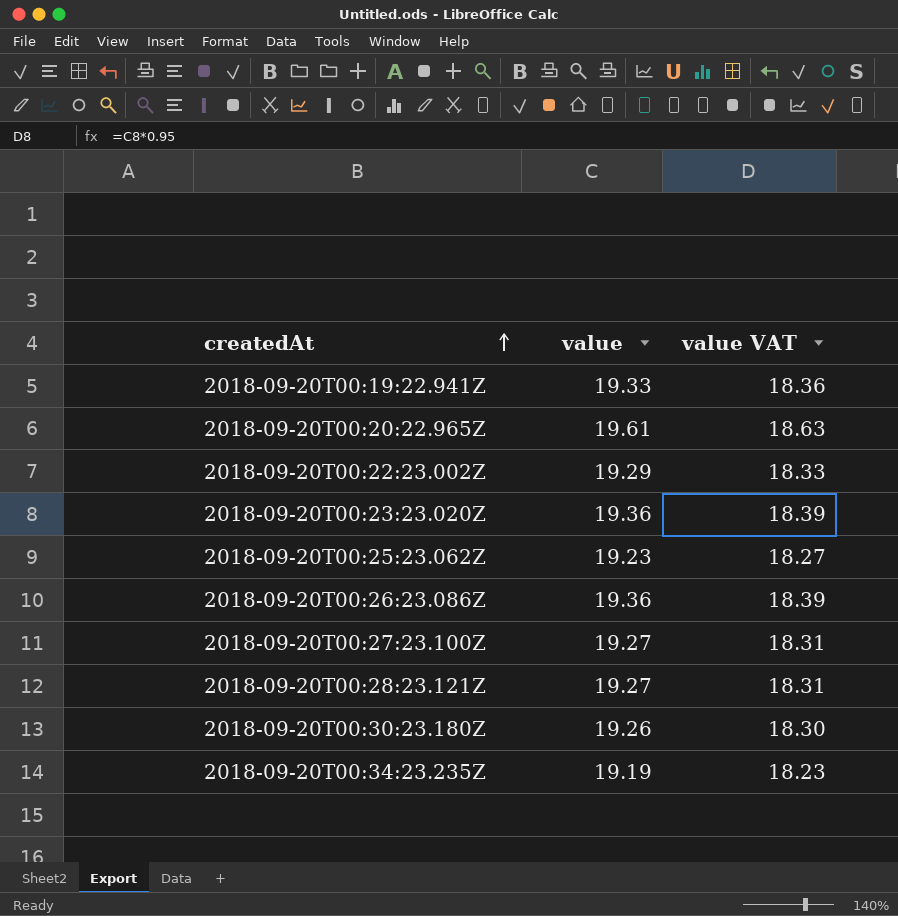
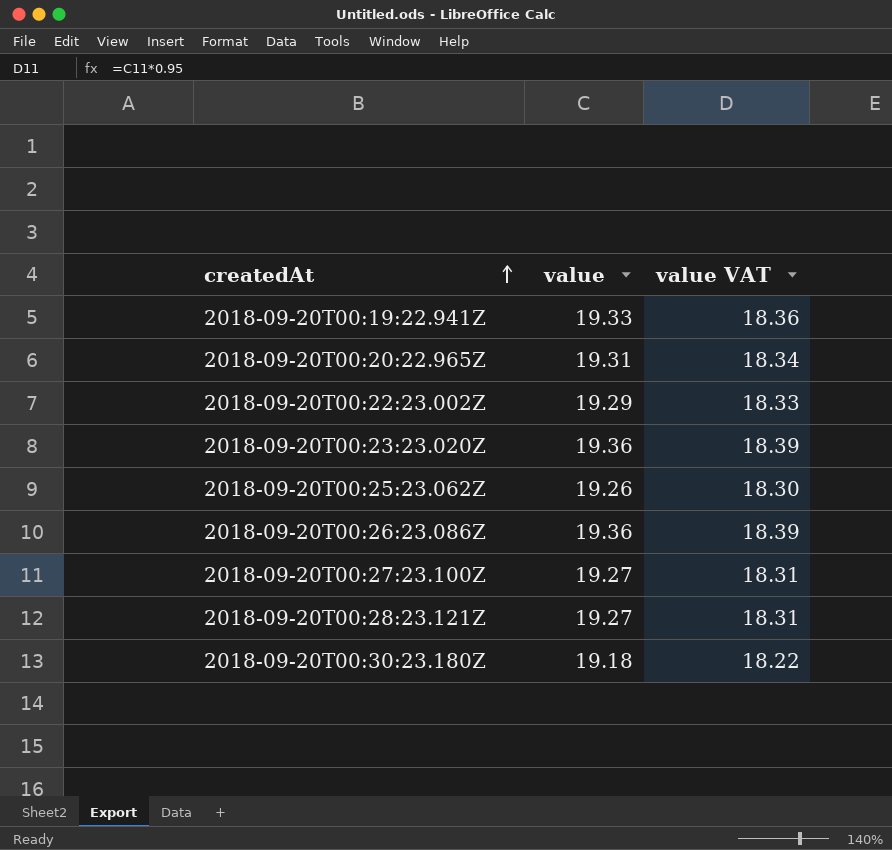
row 2018-09-20T00:34:23.235Z: 19.19 | 18.23 -> none
2018-09-20T00:20:22.965Z | value: 19.61 -> 19.31
2018-09-20T00:20:22.965Z | value VAT: 18.63 -> 18.34
2018-09-20T00:25:23.062Z | value: 19.23 -> 19.26
2018-09-20T00:25:23.062Z | value VAT: 18.27 -> 18.30
2018-09-20T00:30:23.180Z | value: 19.26 -> 19.18
2018-09-20T00:30:23.180Z | value VAT: 18.30 -> 18.22

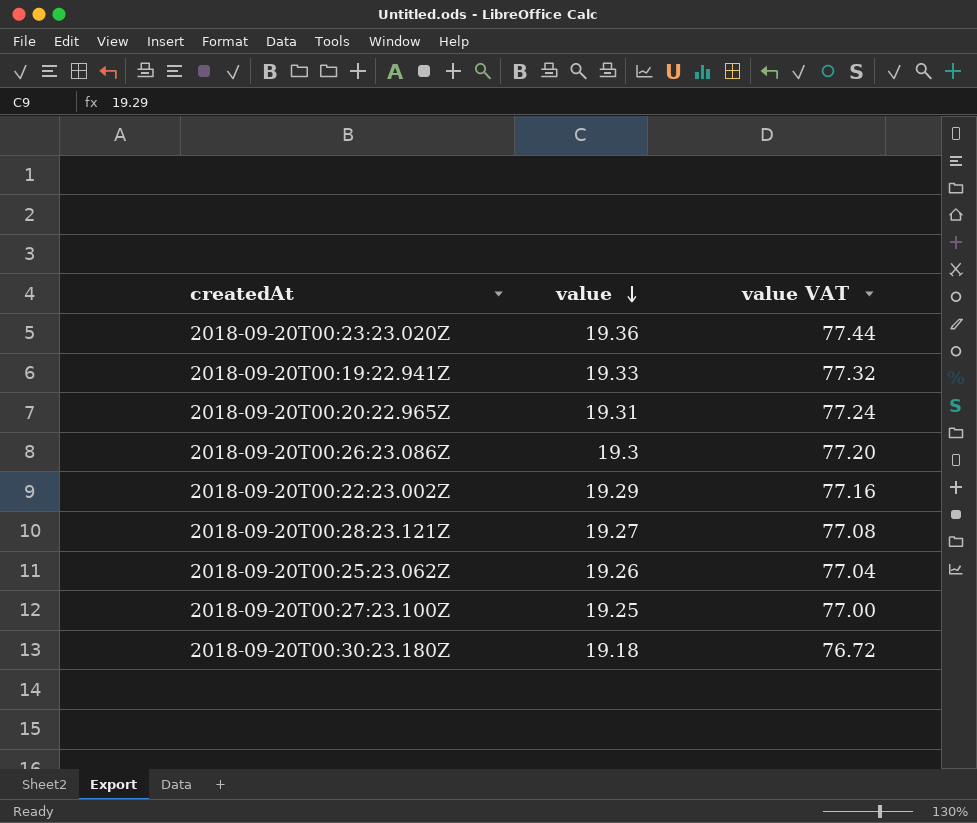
row order: createdAt ascending -> value descending
column value VAT | formula: [value] * 0.95 -> [value] * 4
2018-09-20T00:26:23.086Z | value: 19.36 -> 19.3
2018-09-20T00:27:23.100Z | value: 19.27 -> 19.25

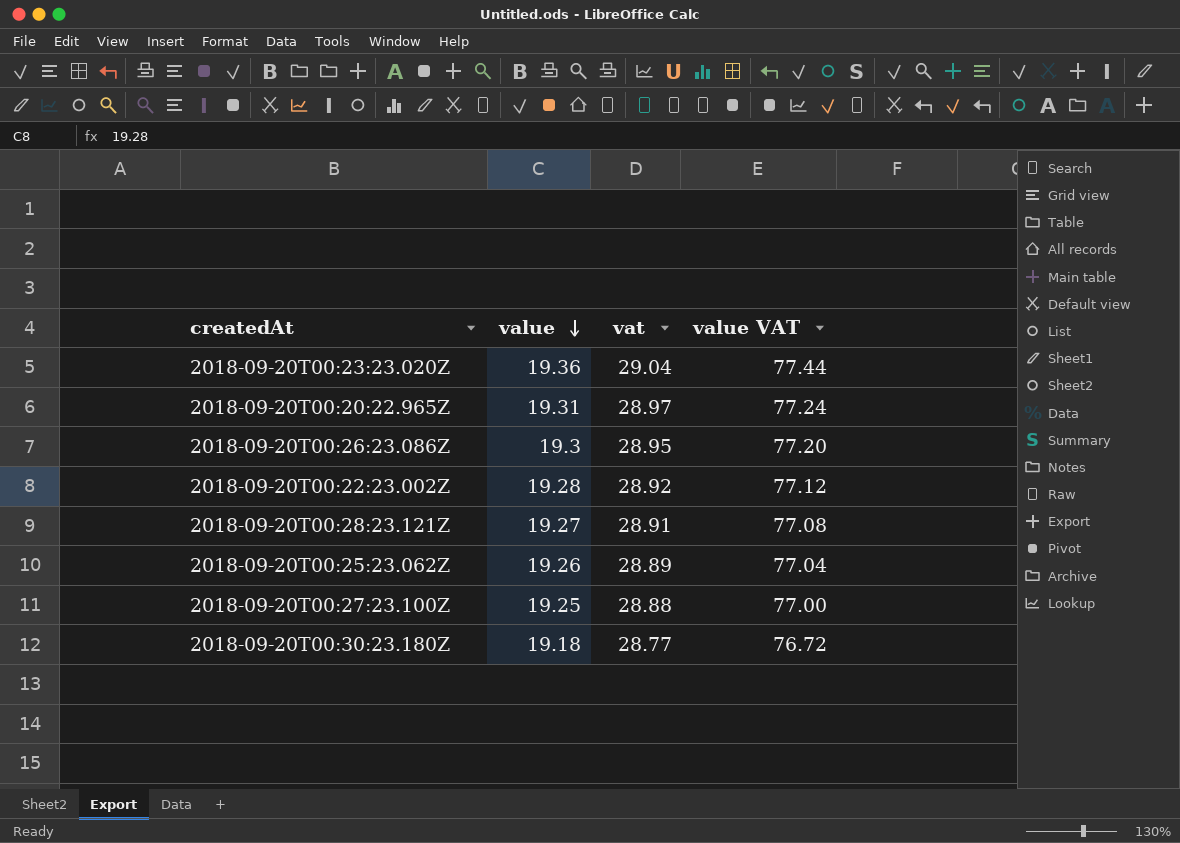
column vat | formula: none -> [value] * 1.5
row 2018-09-20T00:19:22.941Z: 19.33 | 77.32 -> none
2018-09-20T00:22:23.002Z | value: 19.29 -> 19.28
2018-09-20T00:22:23.002Z | value VAT: 77.16 -> 77.12

